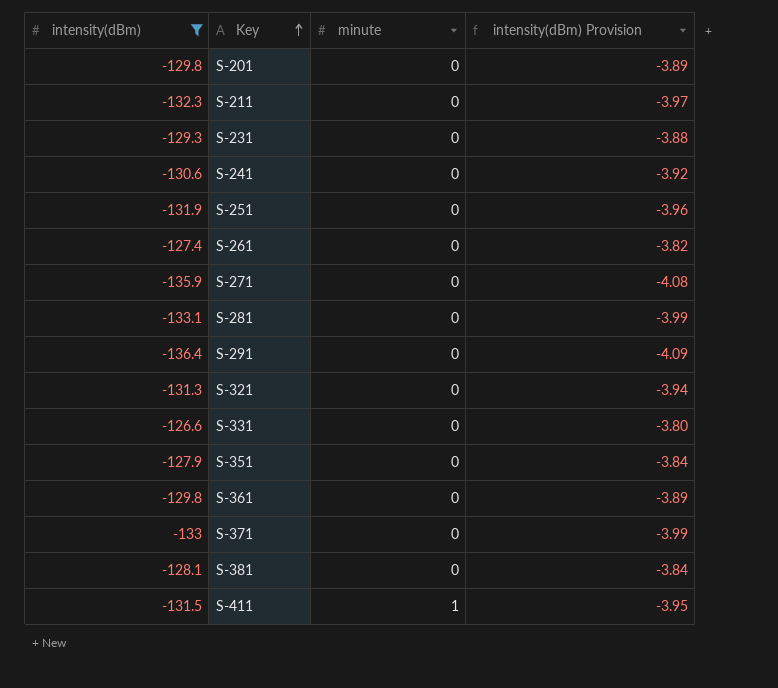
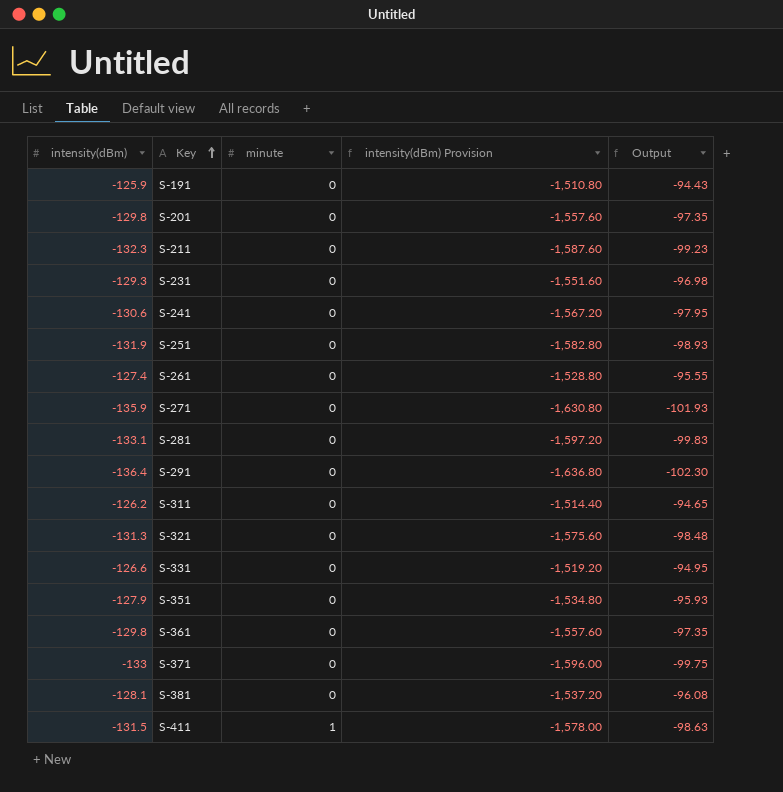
filter: intensity(dBm) <= -126.6 -> none
column intensity(dBm) Provision | formula: [intensity(dBm)] * 0.03 -> [intensity(dBm)] * 12
column Output | formula: none -> [intensity(dBm)] * 0.75

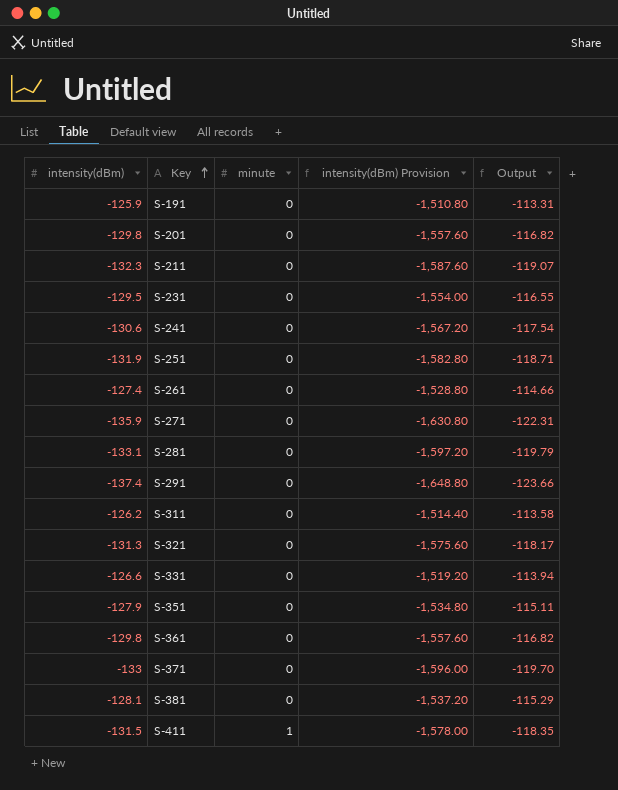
column Output | formula: [intensity(dBm)] * 0.75 -> [intensity(dBm)] * 0.9
S-231 | intensity(dBm): -129.3 -> -129.5
S-231 | intensity(dBm) Provision: -1,551.60 -> -1,554.00
S-291 | intensity(dBm): -136.4 -> -137.4
S-291 | intensity(dBm) Provision: -1,636.80 -> -1,648.80

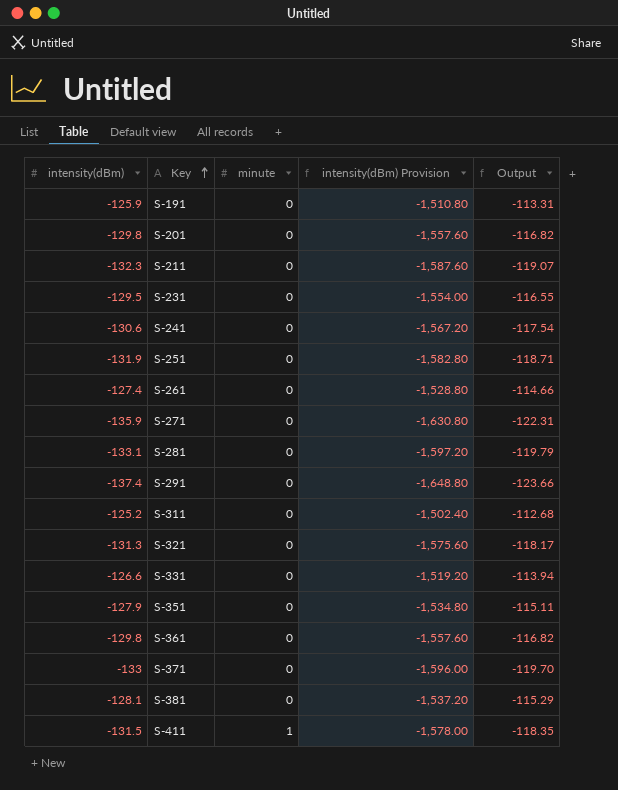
S-311 | intensity(dBm): -126.2 -> -125.2
S-311 | intensity(dBm) Provision: -1,514.40 -> -1,502.40
S-311 | Output: -113.58 -> -112.68

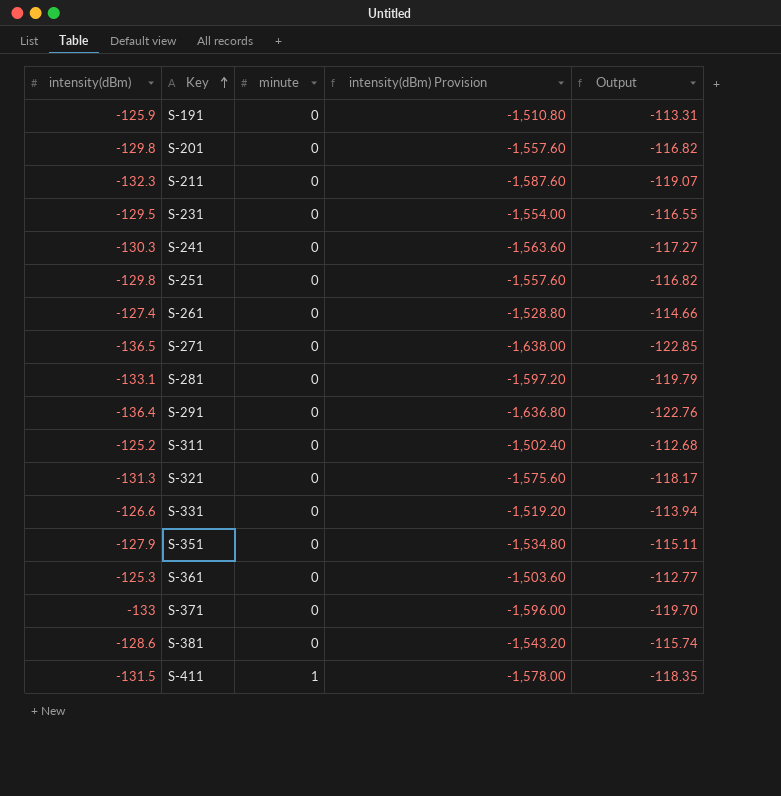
S-241 | intensity(dBm): -130.6 -> -130.3
S-241 | intensity(dBm) Provision: -1,567.20 -> -1,563.60
S-241 | Output: -117.54 -> -117.27
S-251 | intensity(dBm): -131.9 -> -129.8
S-251 | intensity(dBm) Provision: -1,582.80 -> -1,557.60
S-251 | Output: -118.71 -> -116.82
S-271 | intensity(dBm): -135.9 -> -136.5
S-271 | intensity(dBm) Provision: -1,630.80 -> -1,638.00
S-271 | Output: -122.31 -> -122.85
S-291 | intensity(dBm): -137.4 -> -136.4
S-291 | intensity(dBm) Provision: -1,648.80 -> -1,636.80
S-291 | Output: -123.66 -> -122.76
S-361 | intensity(dBm): -129.8 -> -125.3
S-361 | intensity(dBm) Provision: -1,557.60 -> -1,503.60
S-361 | Output: -116.82 -> -112.77
S-381 | intensity(dBm): -128.1 -> -128.6
S-381 | intensity(dBm) Provision: -1,537.20 -> -1,543.20
S-381 | Output: -115.29 -> -115.74

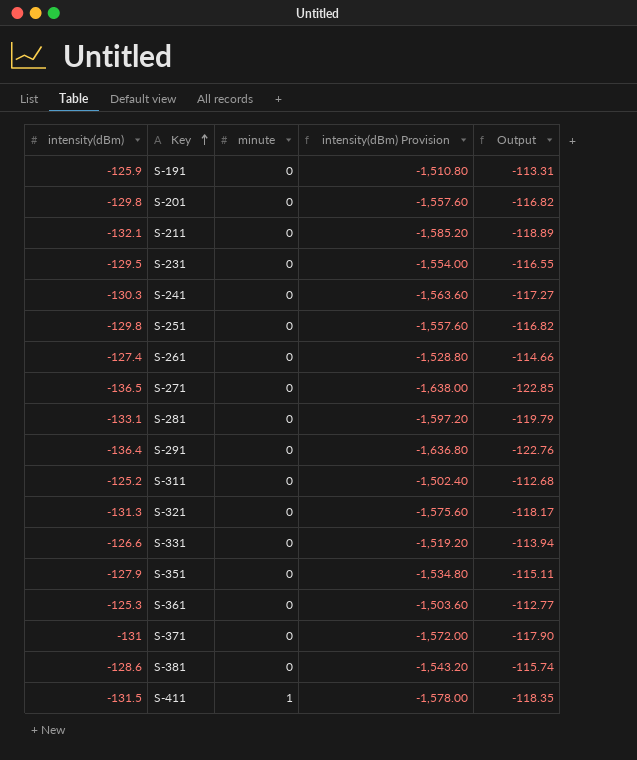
S-211 | intensity(dBm): -132.3 -> -132.1
S-211 | intensity(dBm) Provision: -1,587.60 -> -1,585.20
S-211 | Output: -119.07 -> -118.89
S-371 | intensity(dBm): -133 -> -131
S-371 | intensity(dBm) Provision: -1,596.00 -> -1,572.00
S-371 | Output: -119.70 -> -117.90

